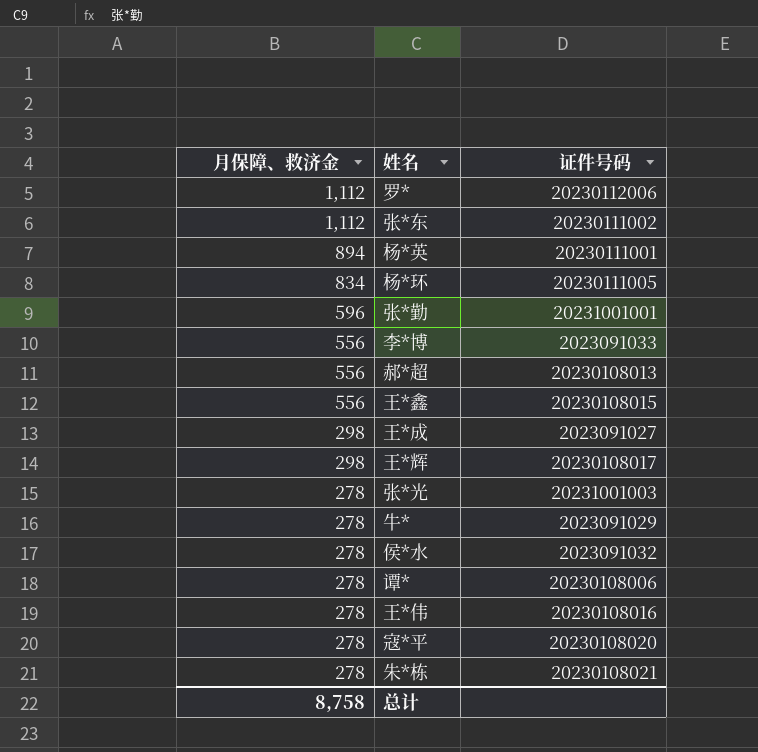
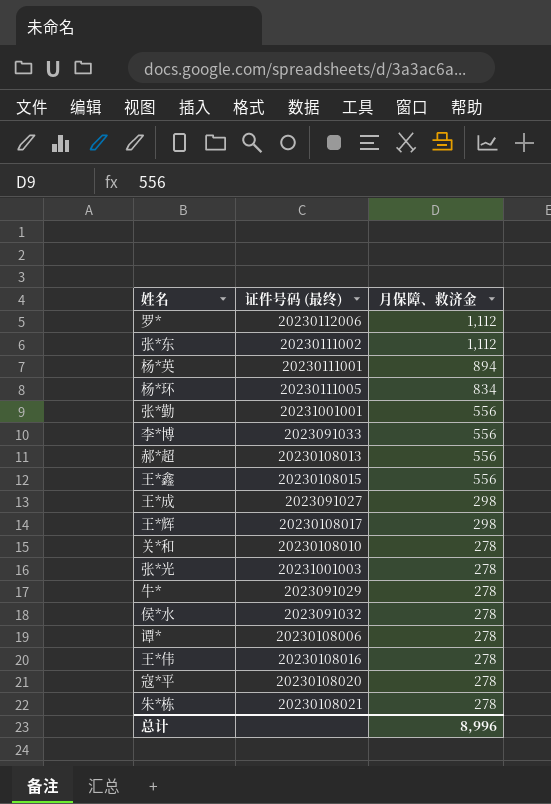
column name: 证件号码 -> 证件号码 (最终)
column 月保障、救济金 | position: 1 -> 3
张*勤 | 月保障、救济金: 596 -> 556
row 关*和: none -> 20230108010 | 278
总计 | 月保障、救济金: 8,758 -> 8,996

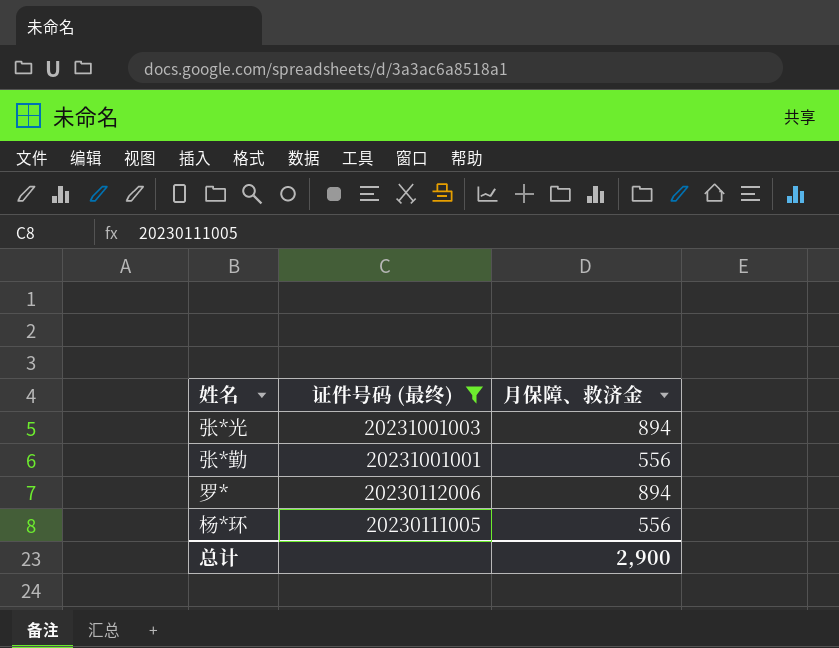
filter: none -> 证件号码 (最终) >= 20230111005
row order: 月保障、救济金 descending -> 证件号码 (最终) descending
张*光 | 月保障、救济金: 278 -> 894
罗* | 月保障、救济金: 1,112 -> 894
杨*环 | 月保障、救济金: 834 -> 556
总计 | 月保障、救济金: 8,996 -> 2,900

